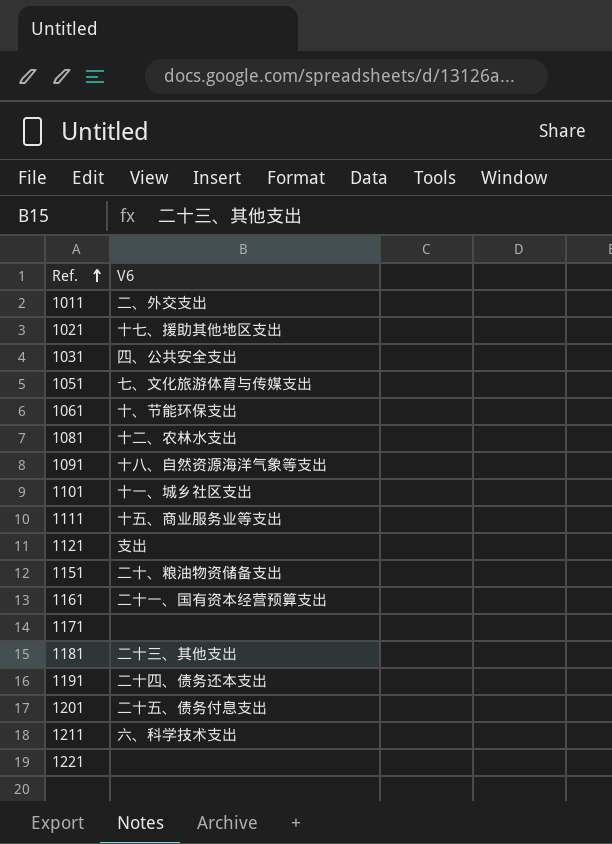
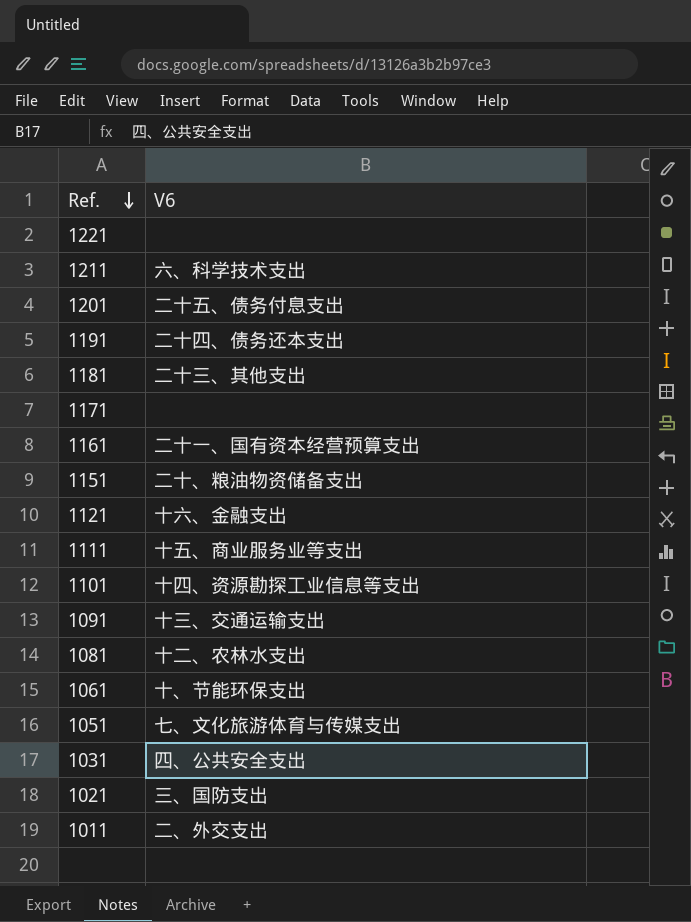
row order: Ref. ascending -> Ref. descending
1121 | V6: 支出 -> 十六、金融支出
1101 | V6: 十一、城乡社区支出 -> 十四、资源勘探工业信息等支出
1091 | V6: 十八、自然资源海洋气象等支出 -> 十三、交通运输支出
1021 | V6: 十七、援助其他地区支出 -> 三、国防支出

